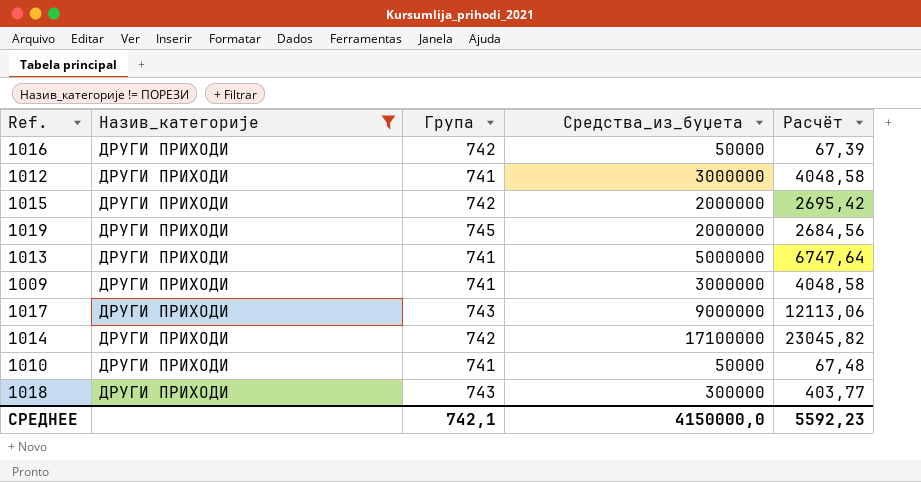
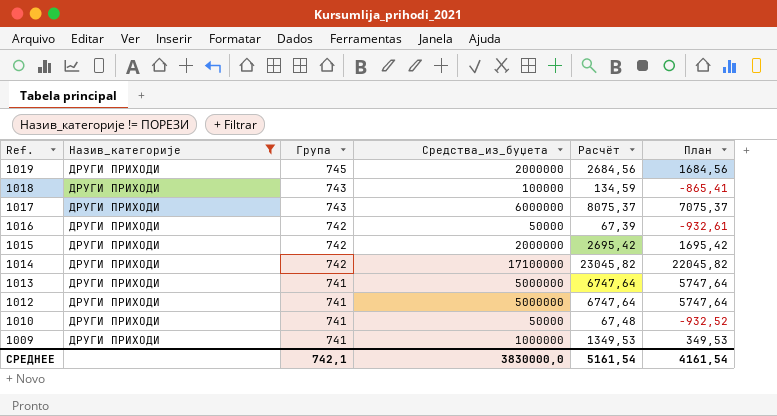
row order: none -> Ref. descending
column План | formula: none -> [Расчёт] - 1000
1018 | Средства_из_буџета: 300000 -> 100000
1018 | Расчёт: 403,77 -> 134,59
1017 | Средства_из_буџета: 9000000 -> 6000000
1017 | Расчёт: 12113,06 -> 8075,37
1012 | Средства_из_буџета: 3000000 -> 5000000
1012 | Расчёт: 4048,58 -> 6747,64
1009 | Средства_из_буџета: 3000000 -> 1000000
1009 | Расчёт: 4048,58 -> 1349,53
СРЕДНЕЕ | Средства_из_буџета: 4150000,0 -> 3830000,0
СРЕДНЕЕ | Расчёт: 5592,23 -> 5161,54

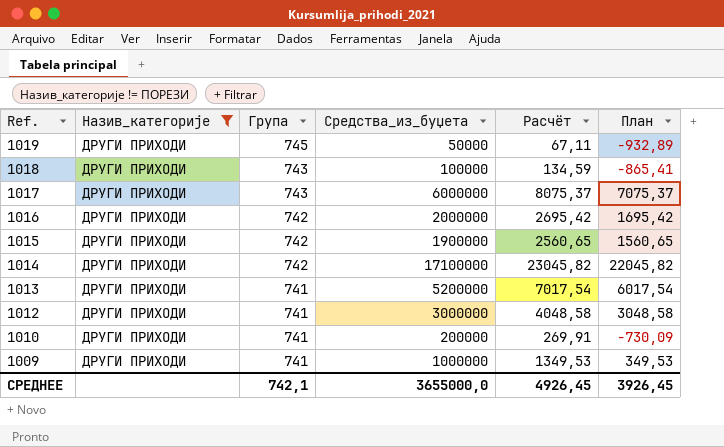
1019 | Средства_из_буџета: 2000000 -> 50000
1019 | Расчёт: 2684,56 -> 67,11
1019 | План: 1684,56 -> -932,89
1016 | Средства_из_буџета: 50000 -> 2000000
1016 | Расчёт: 67,39 -> 2695,42
1016 | План: -932,61 -> 1695,42
1015 | Средства_из_буџета: 2000000 -> 1900000
1015 | Расчёт: 2695,42 -> 2560,65
1015 | План: 1695,42 -> 1560,65
1013 | Средства_из_буџета: 5000000 -> 5200000
1013 | Расчёт: 6747,64 -> 7017,54
1013 | План: 5747,64 -> 6017,54
1012 | Средства_из_буџета: 5000000 -> 3000000
1012 | Расчёт: 6747,64 -> 4048,58
1012 | План: 5747,64 -> 3048,58
1010 | Средства_из_буџета: 50000 -> 200000
1010 | Расчёт: 67,48 -> 269,91
1010 | План: -932,52 -> -730,09
СРЕДНЕЕ | Средства_из_буџета: 3830000,0 -> 3655000,0
СРЕДНЕЕ | Расчёт: 5161,54 -> 4926,45
СРЕДНЕЕ | План: 4161,54 -> 3926,45

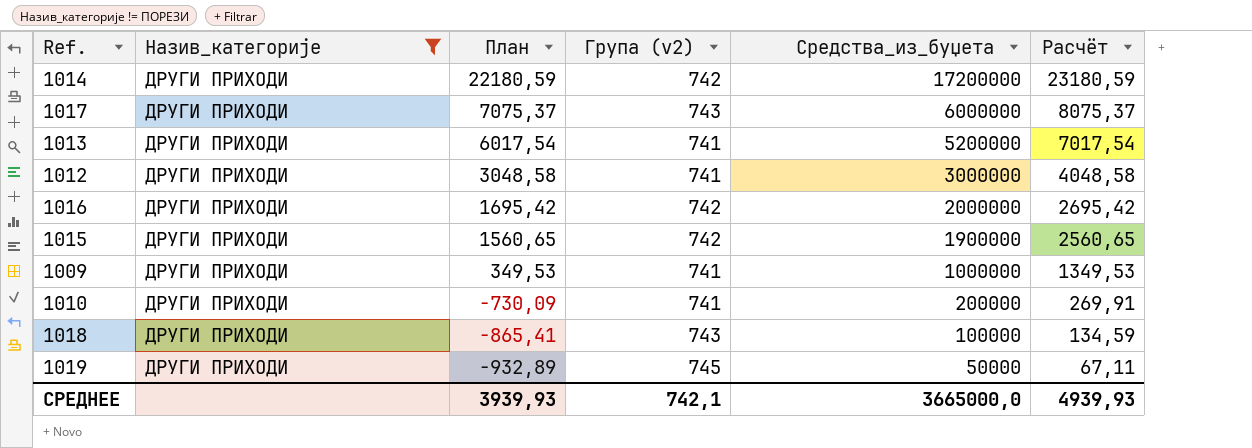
row order: Ref. descending -> План descending
column План | position: 6 -> 3
column name: Група -> Група (v2)
1014 | План: 22045,82 -> 22180,59
1014 | Средства_из_буџета: 17100000 -> 17200000
1014 | Расчёт: 23045,82 -> 23180,59
СРЕДНЕЕ | План: 3926,45 -> 3939,93
СРЕДНЕЕ | Средства_из_буџета: 3655000,0 -> 3665000,0
СРЕДНЕЕ | Расчёт: 4926,45 -> 4939,93

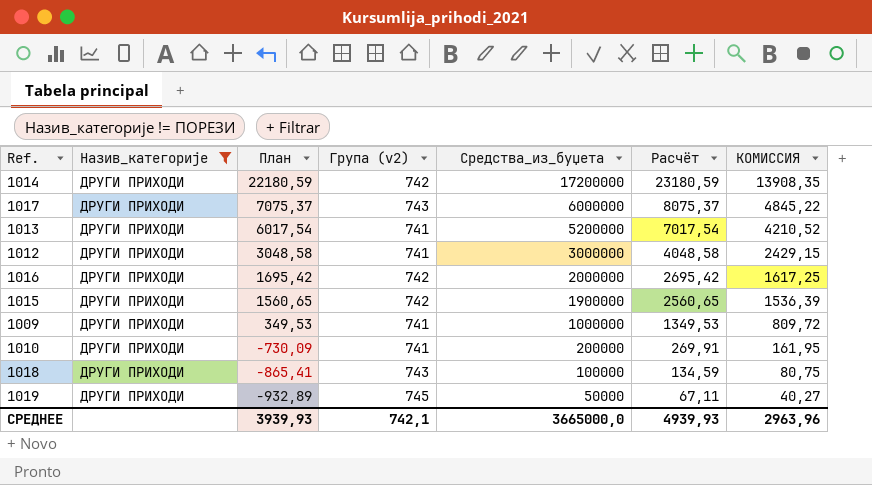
column КОМИССИЯ | formula: none -> [Расчёт] * 0,6

